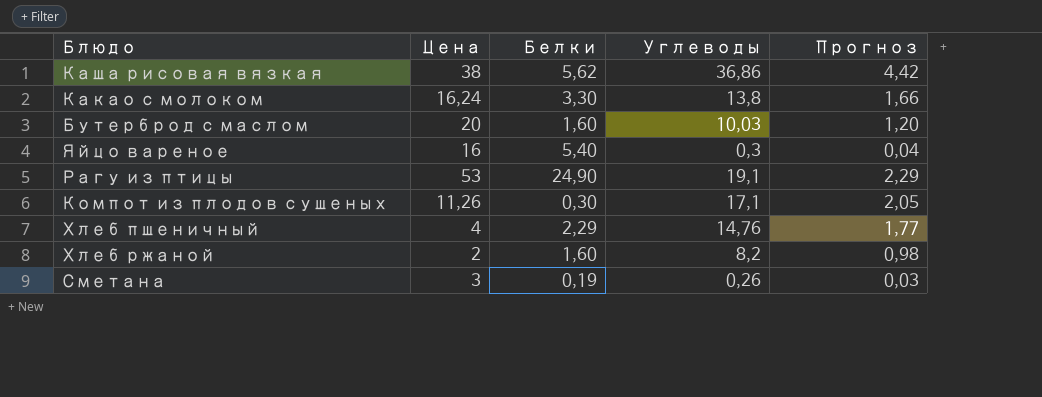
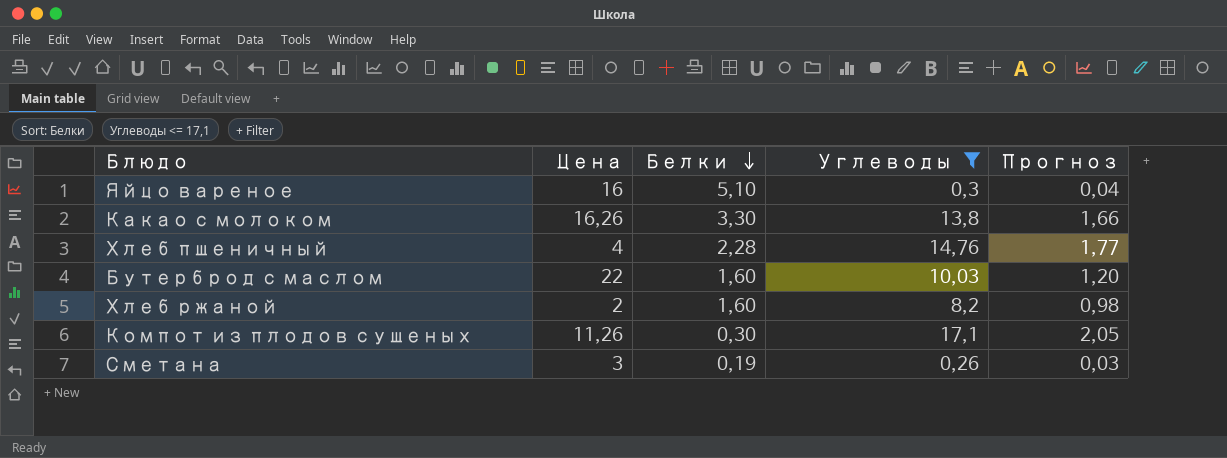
filter: none -> Углеводы <= 17,1
row order: none -> Белки descending
Яйцо вареное | Белки: 5,40 -> 5,10
Какао с молоком | Цена: 16,24 -> 16,26
Хлеб пшеничный | Белки: 2,29 -> 2,28
Бутерброд с маслом | Цена: 20 -> 22

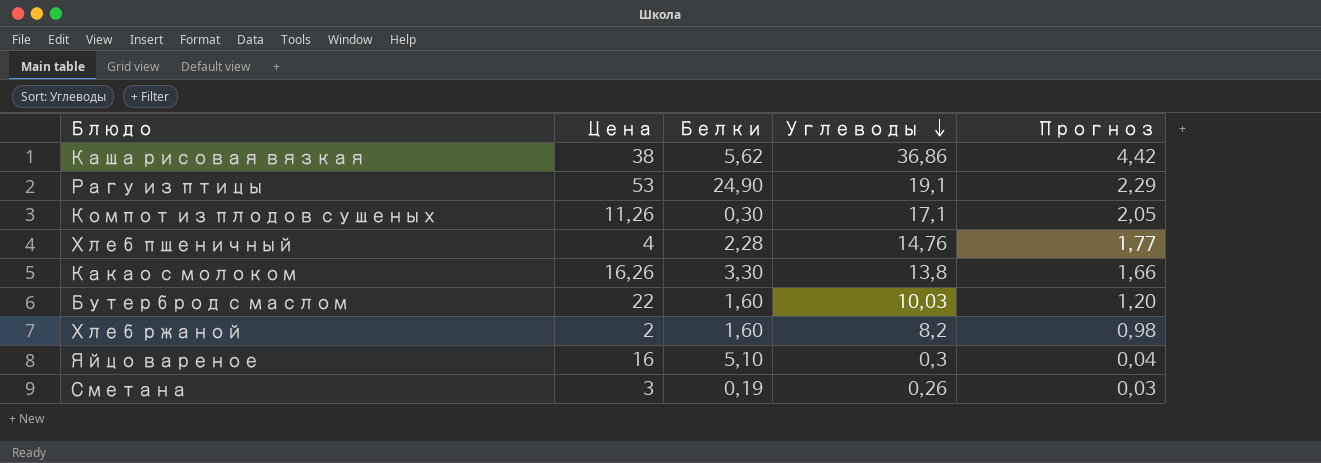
filter: Углеводы <= 17,1 -> none
row order: Белки descending -> Углеводы descending

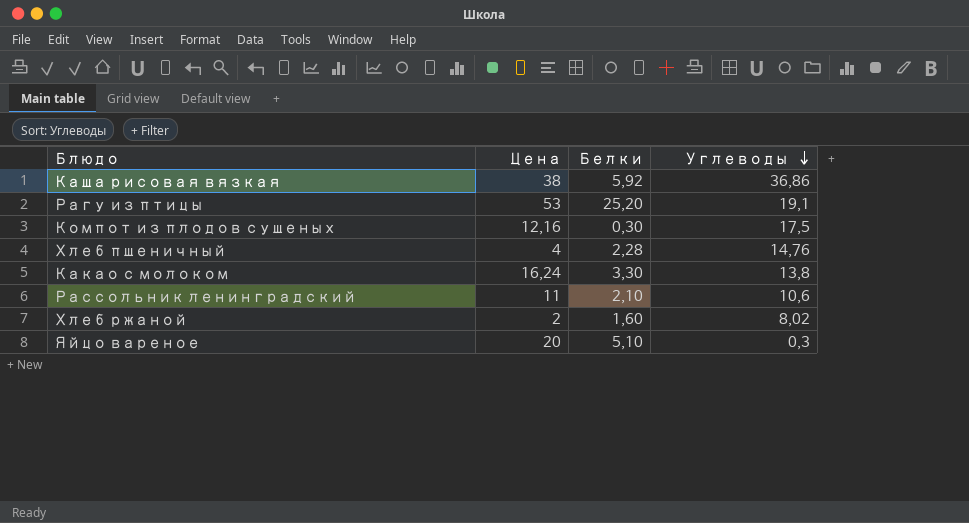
column Прогноз | formula: [Углеводы] * 0,12 -> none
row Бутерброд с маслом: 22 | 1,60 | 10,03 | 1,20 -> none
row Сметана: 3 | 0,19 | 0,26 | 0,03 -> none
Каша рисовая вязкая | Белки: 5,62 -> 5,92
Рагу из птицы | Белки: 24,90 -> 25,20
Компот из плодов сушеных | Цена: 11,26 -> 12,16
Компот из плодов сушеных | Углеводы: 17,1 -> 17,5
Какао с молоком | Цена: 16,26 -> 16,24
row Рассольник ленинградский: none -> 11 | 2,10 | 10,6
Хлеб ржаной | Углеводы: 8,2 -> 8,02
Яйцо вареное | Цена: 16 -> 20

